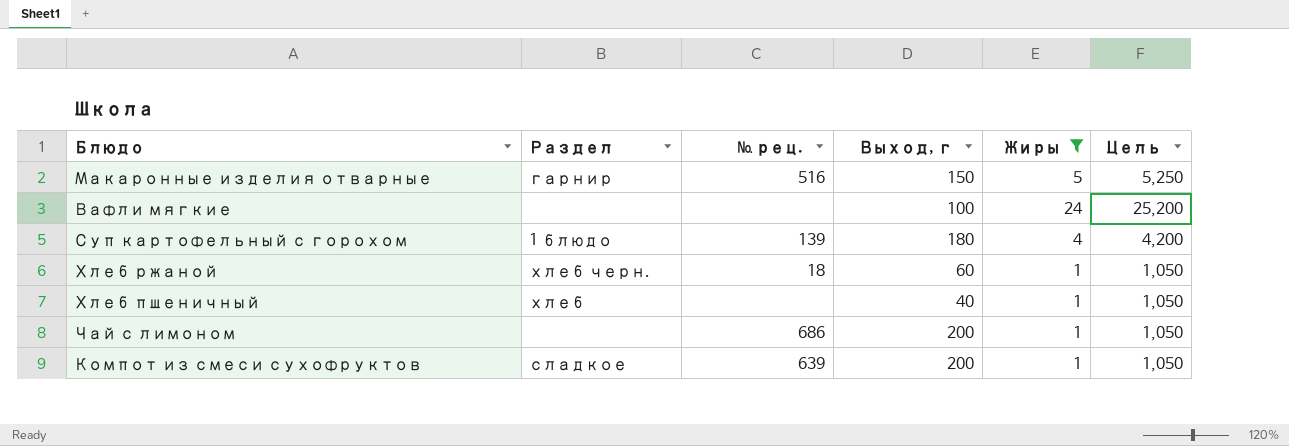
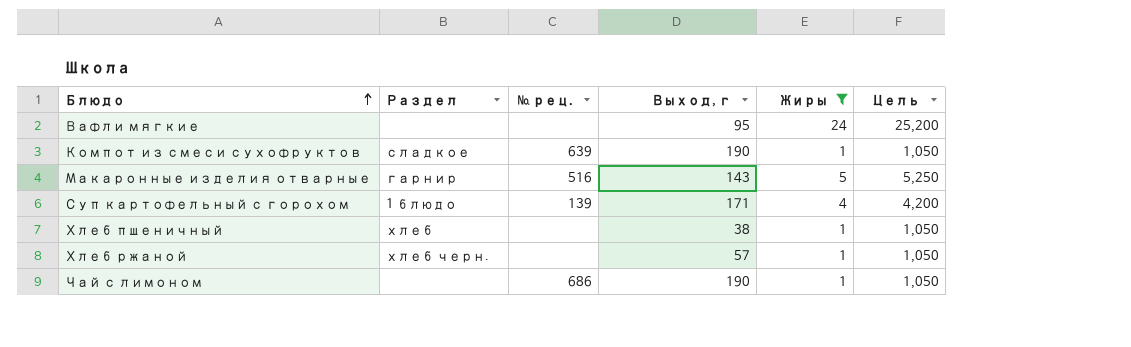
row order: none -> Блюдо ascending
Вафли мягкие | Выход, г: 100 -> 95
Компот из смеси сухофруктов | Выход, г: 200 -> 190
Макаронные изделия отварные | Выход, г: 150 -> 143
Суп картофельный с горохом | Выход, г: 180 -> 171
Хлеб пшеничный | Выход, г: 40 -> 38
Хлеб ржаной | № рец.: 18 -> none
Хлеб ржаной | Выход, г: 60 -> 57
Чай с лимоном | Выход, г: 200 -> 190

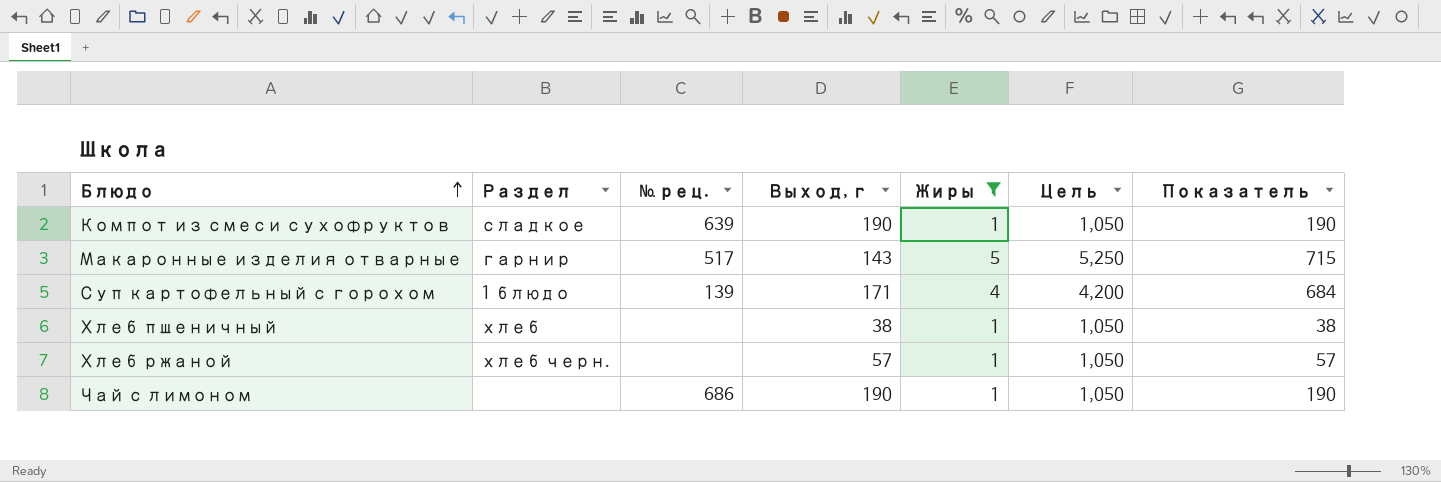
column Показатель | formula: none -> [Выход, г] * [Жиры]
row Вафли мягкие: none | none | 95 | 24 | 25,200 -> none
Макаронные изделия отварные | № рец.: 516 -> 517

